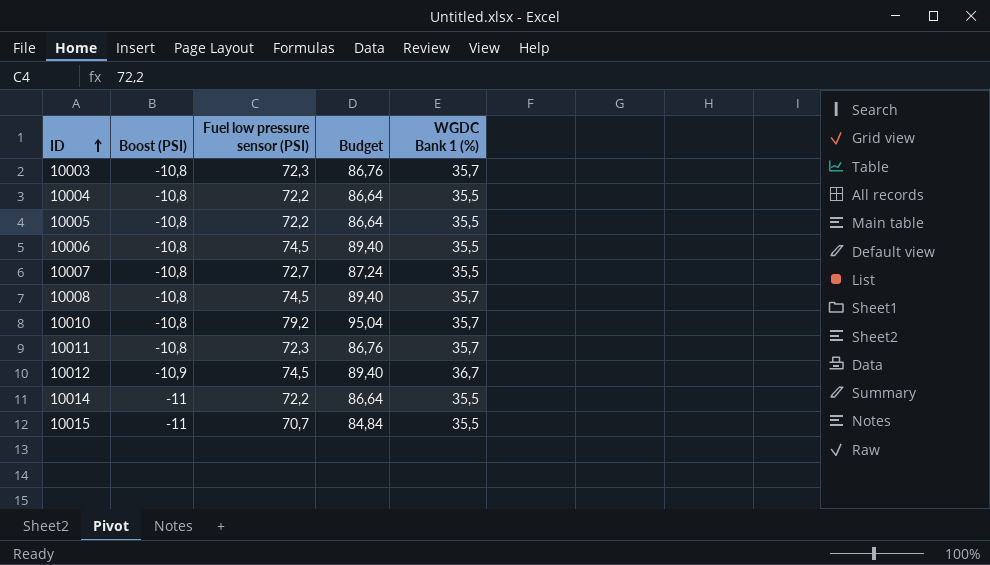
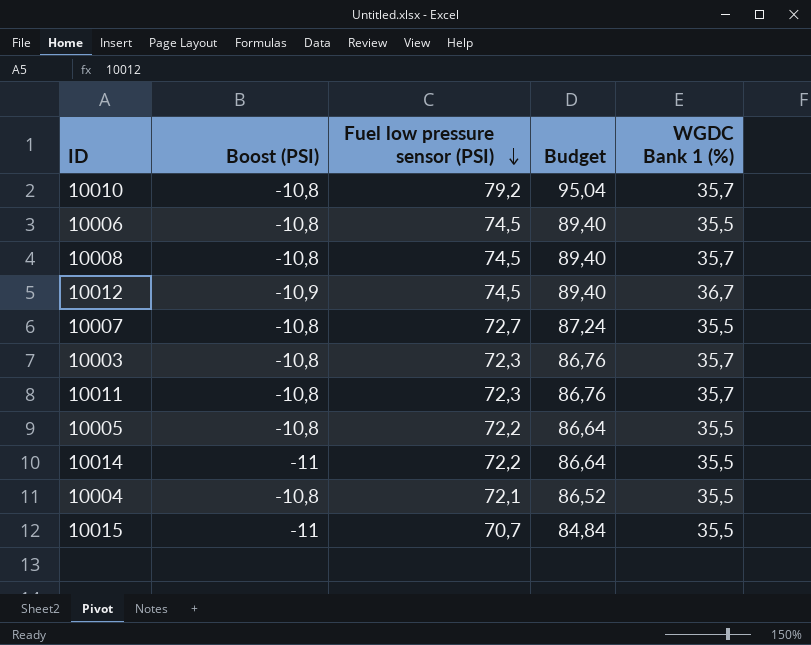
row order: ID ascending -> Fuel low pressure sensor (PSI) descending
10004 | Fuel low pressure sensor (PSI): 72,2 -> 72,1
10004 | Budget: 86,64 -> 86,52

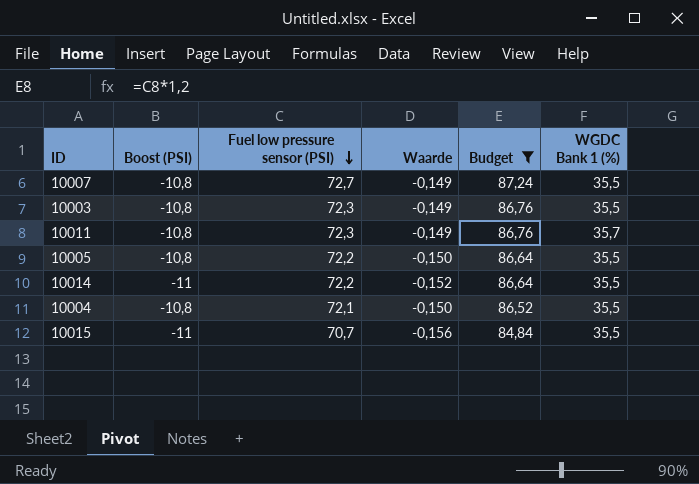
filter: none -> Budget <= 87,24
column Waarde | formula: none -> [Boost (PSI)] / [Fuel low pressure sensor (PSI)]
10003 | WGDC Bank 1 (%): 35,7 -> 35,5

